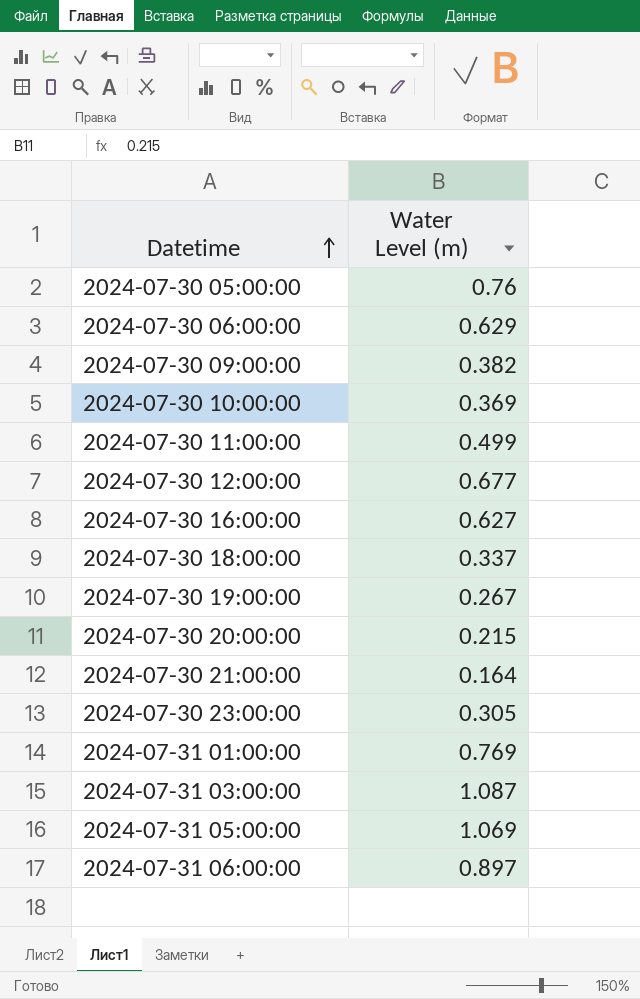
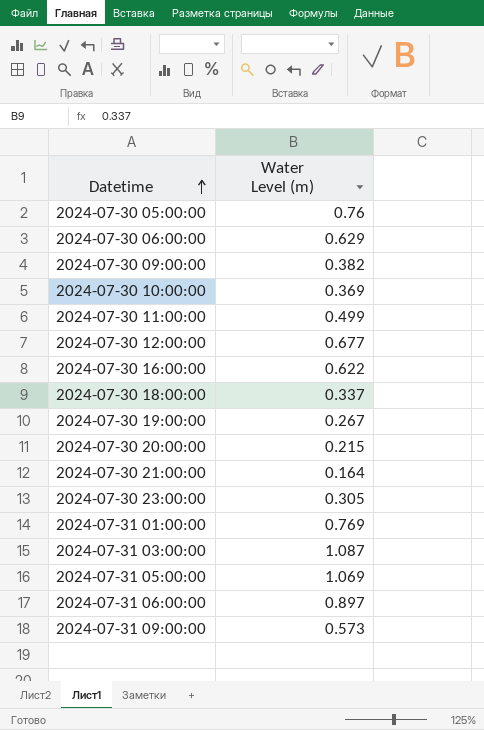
2024-07-30 16:00:00 | Water Level (m): 0.627 -> 0.622
row 2024-07-31 09:00:00: none -> 0.573

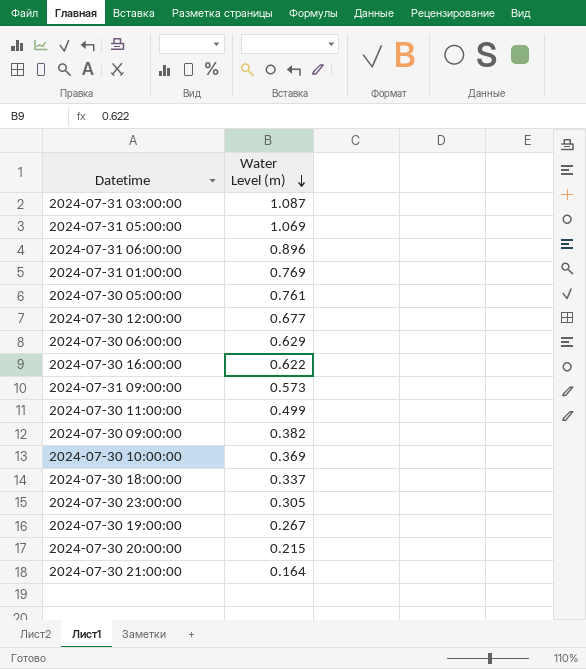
row order: Datetime ascending -> Water Level (m) descending
2024-07-31 06:00:00 | Water Level (m): 0.897 -> 0.896
2024-07-30 05:00:00 | Water Level (m): 0.76 -> 0.761

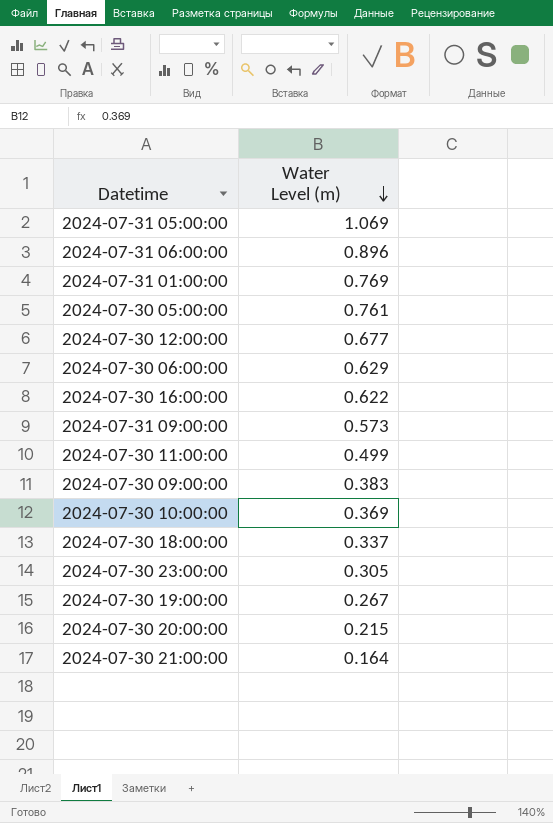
row 2024-07-31 03:00:00: 1.087 -> none
2024-07-30 09:00:00 | Water Level (m): 0.382 -> 0.383

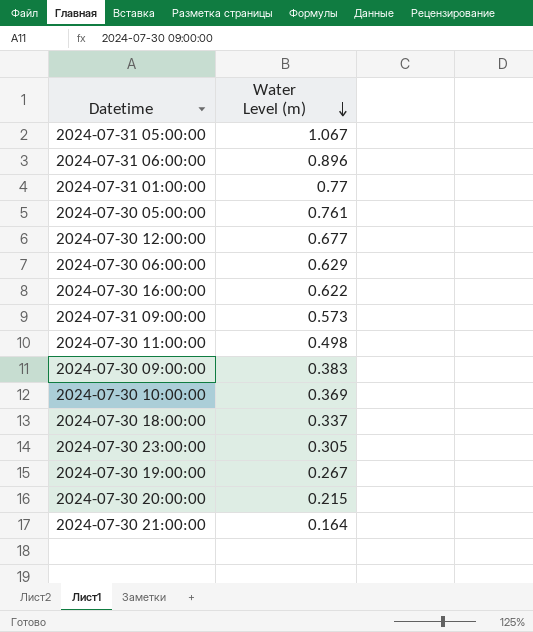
2024-07-31 05:00:00 | Water Level (m): 1.069 -> 1.067
2024-07-31 01:00:00 | Water Level (m): 0.769 -> 0.77
2024-07-30 11:00:00 | Water Level (m): 0.499 -> 0.498

